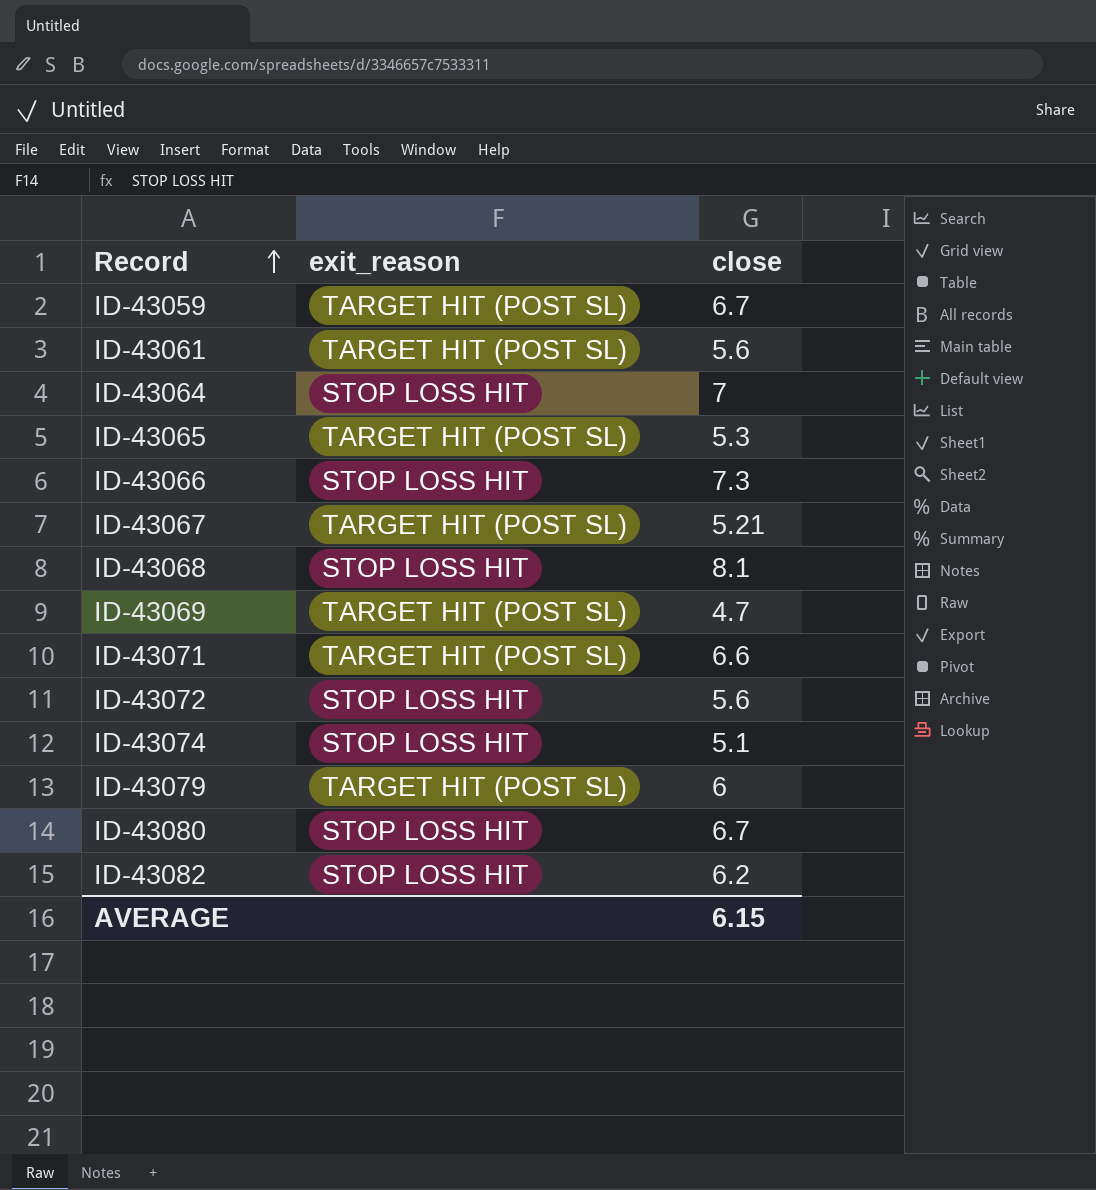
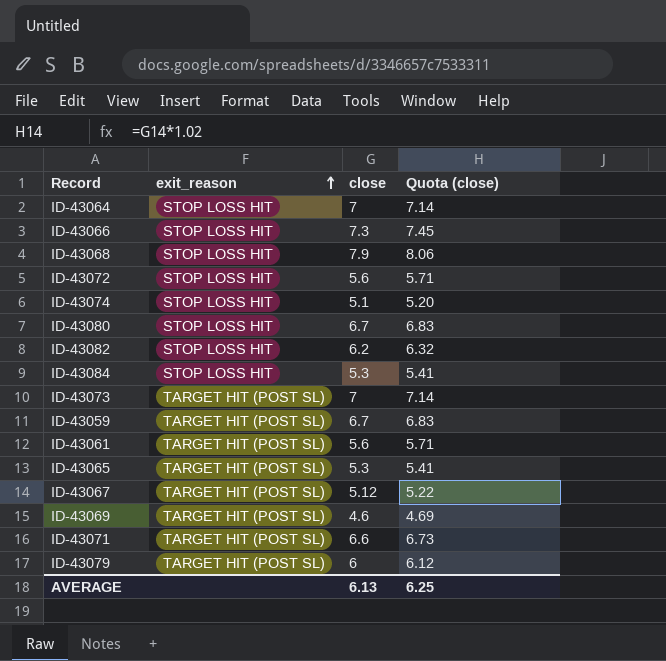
row order: Record ascending -> exit_reason ascending
column Quota (close) | formula: none -> [close] * 1.02
ID-43068 | close: 8.1 -> 7.9
row ID-43084: none -> STOP LOSS HIT | 5.3 | 5.41
row ID-43073: none -> TARGET HIT (POST SL) | 7 | 7.14
ID-43067 | close: 5.21 -> 5.12
ID-43069 | close: 4.7 -> 4.6
AVERAGE | close: 6.15 -> 6.13

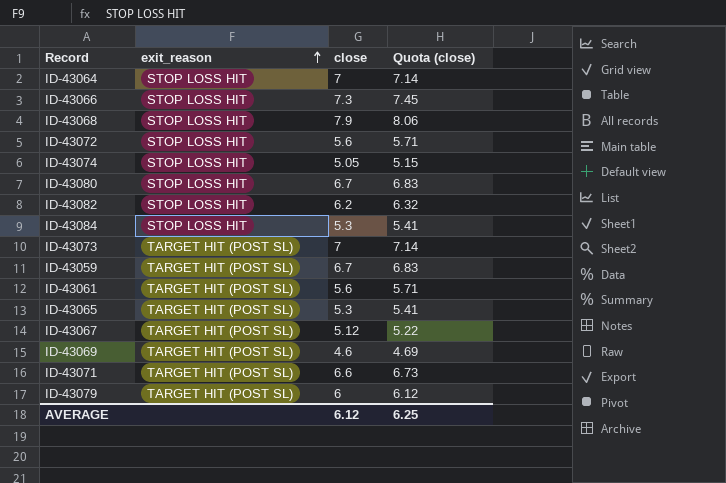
ID-43074 | close: 5.1 -> 5.05
ID-43074 | Quota (close): 5.20 -> 5.15
AVERAGE | close: 6.13 -> 6.12

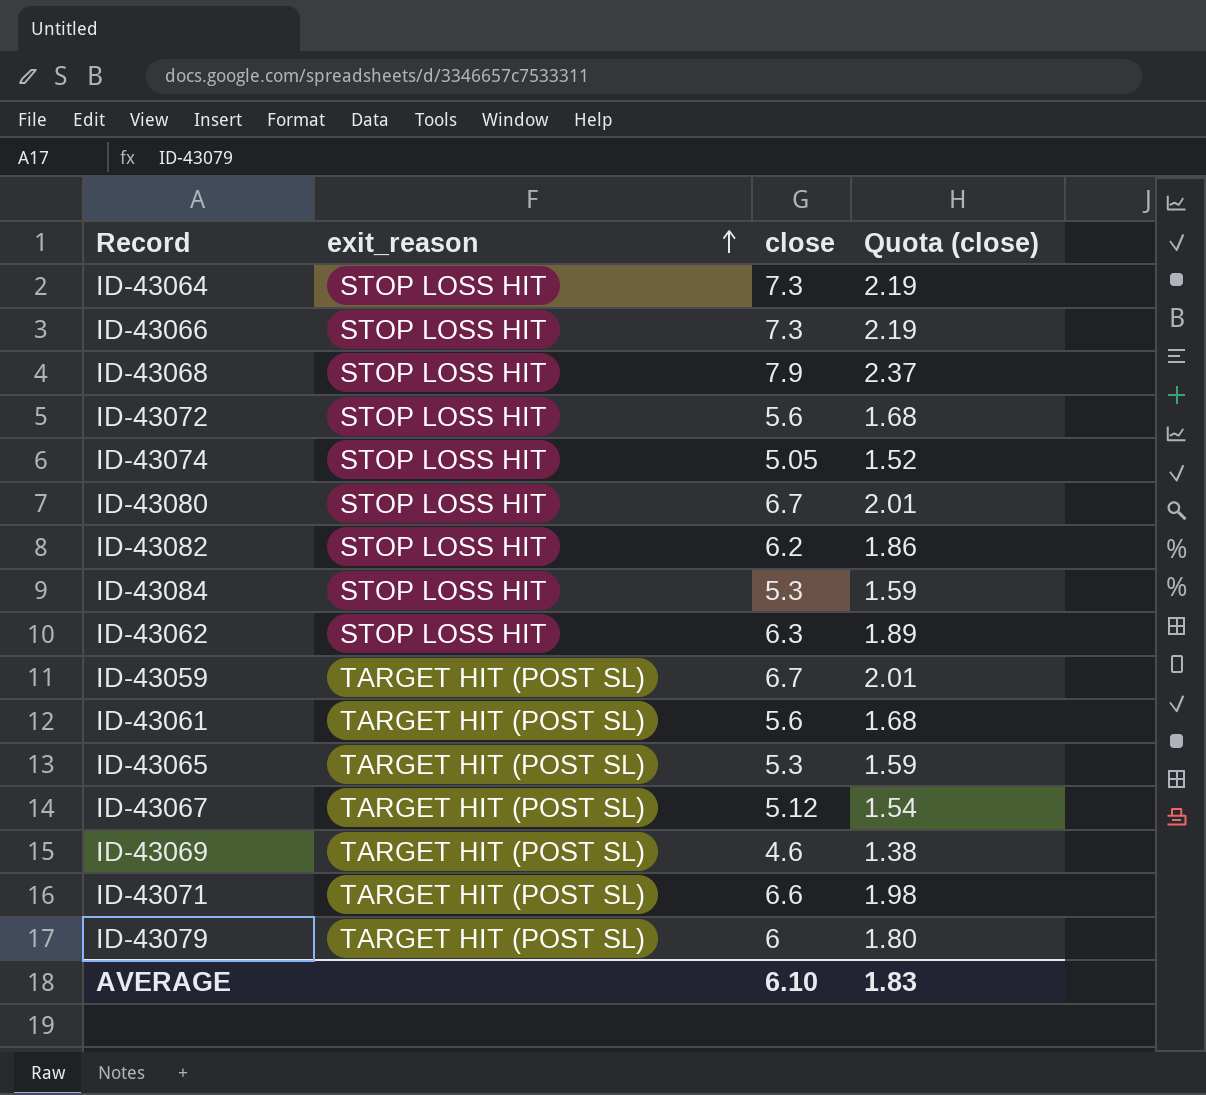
column Quota (close) | formula: [close] * 1.02 -> [close] * 0.3
row ID-43073: TARGET HIT (POST SL) | 7 | 7.14 -> none
ID-43064 | close: 7 -> 7.3
row ID-43062: none -> STOP LOSS HIT | 6.3 | 1.89
AVERAGE | close: 6.12 -> 6.10
AVERAGE | Quota (close): 6.25 -> 1.83

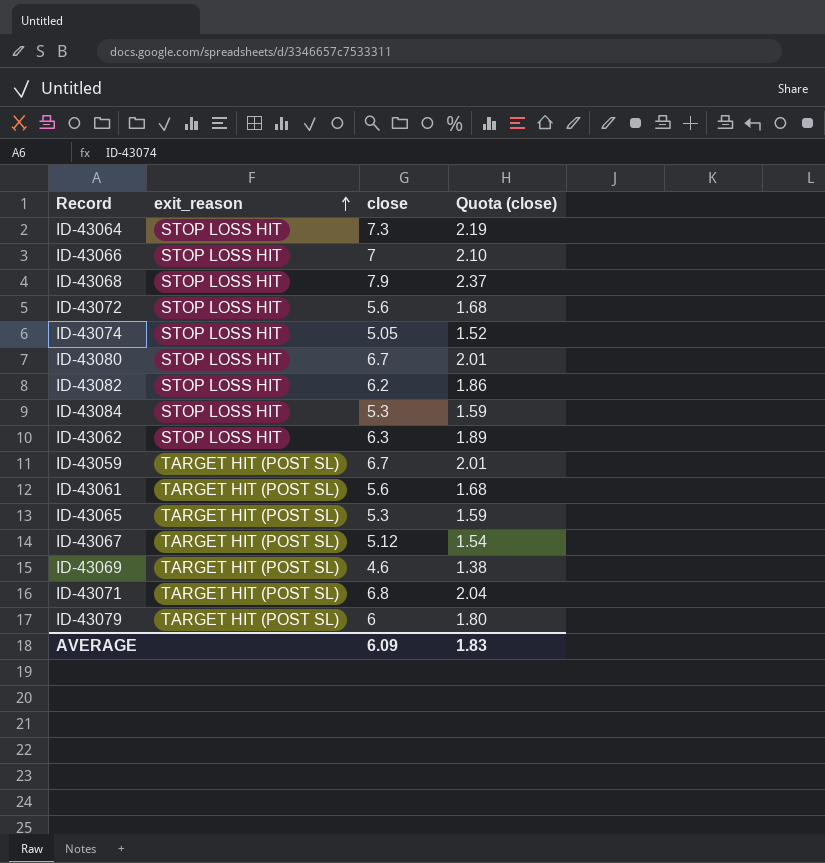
ID-43066 | close: 7.3 -> 7
ID-43066 | Quota (close): 2.19 -> 2.10
ID-43071 | close: 6.6 -> 6.8
ID-43071 | Quota (close): 1.98 -> 2.04
AVERAGE | close: 6.10 -> 6.09

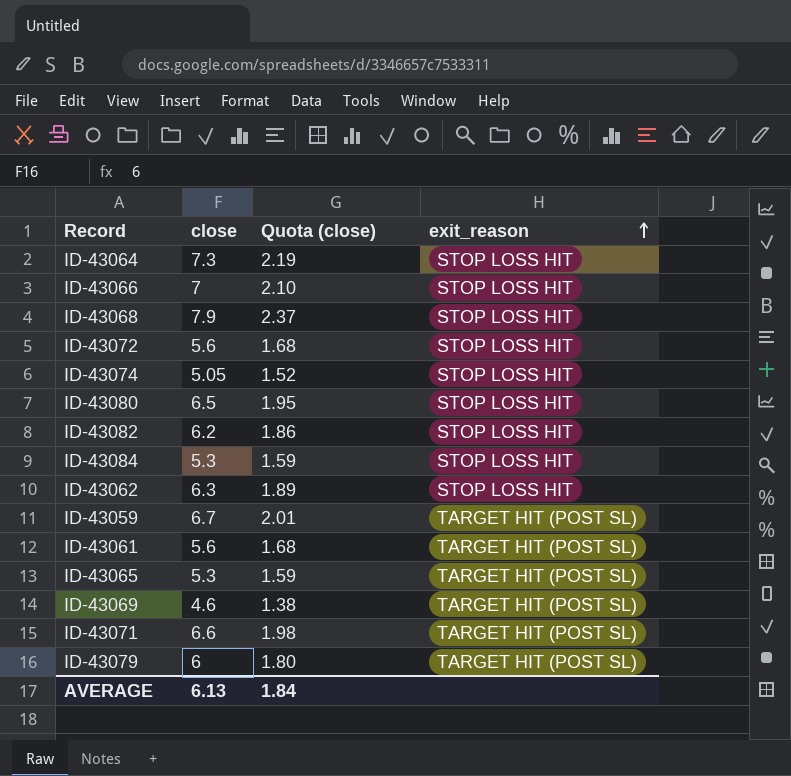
column exit_reason | position: 2 -> 4
row ID-43067: TARGET HIT (POST SL) | 5.12 | 1.54 -> none
ID-43080 | close: 6.7 -> 6.5
ID-43080 | Quota (close): 2.01 -> 1.95
ID-43071 | close: 6.8 -> 6.6
ID-43071 | Quota (close): 2.04 -> 1.98
AVERAGE | close: 6.09 -> 6.13
AVERAGE | Quota (close): 1.83 -> 1.84

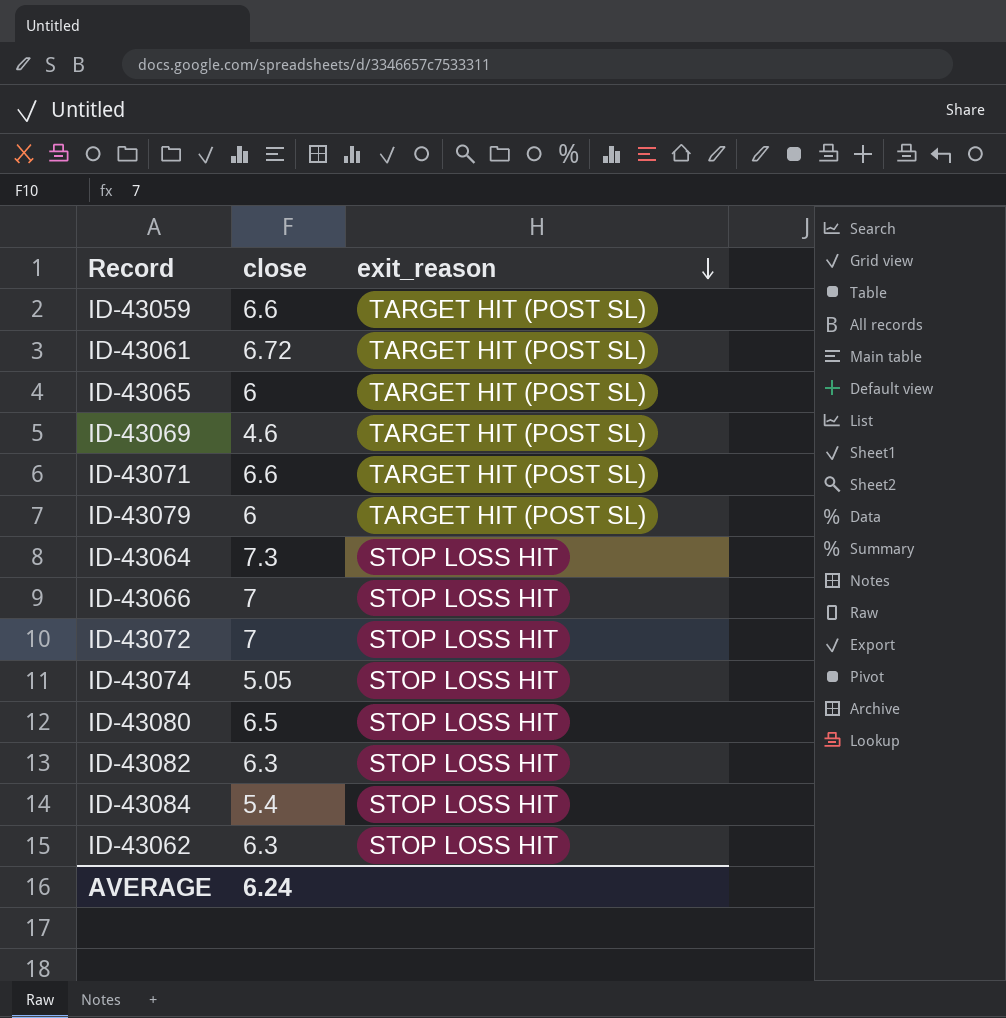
row order: exit_reason ascending -> exit_reason descending
column Quota (close) | formula: [close] * 0.3 -> none
row ID-43068: 7.9 | 2.37 | STOP LOSS HIT -> none
ID-43059 | close: 6.7 -> 6.6
ID-43061 | close: 5.6 -> 6.72
ID-43065 | close: 5.3 -> 6
ID-43072 | close: 5.6 -> 7
ID-43082 | close: 6.2 -> 6.3
ID-43084 | close: 5.3 -> 5.4
AVERAGE | close: 6.13 -> 6.24

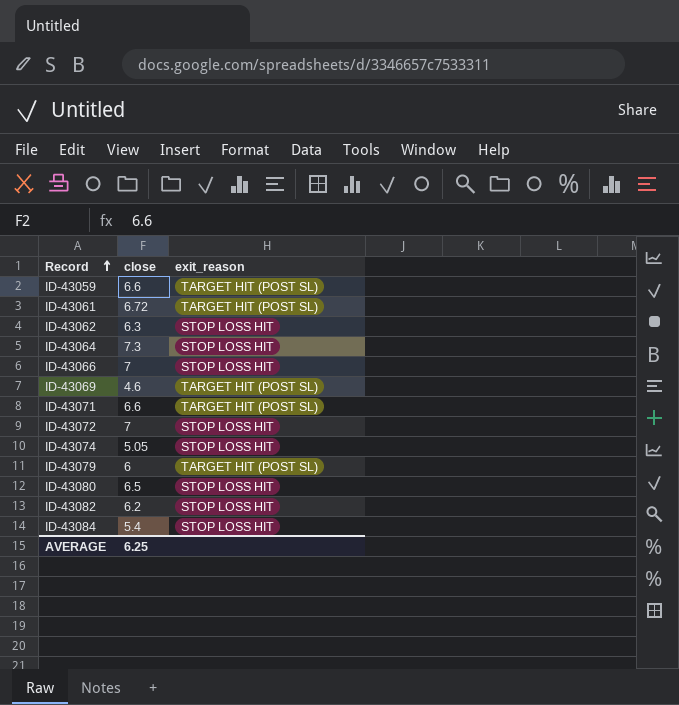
row order: exit_reason descending -> Record ascending
row ID-43065: 6 | TARGET HIT (POST SL) -> none
ID-43082 | close: 6.3 -> 6.2
AVERAGE | close: 6.24 -> 6.25

